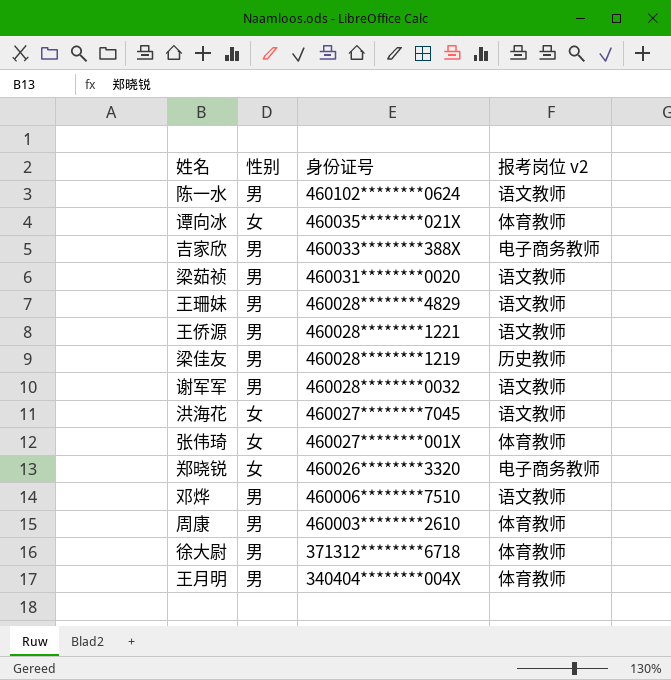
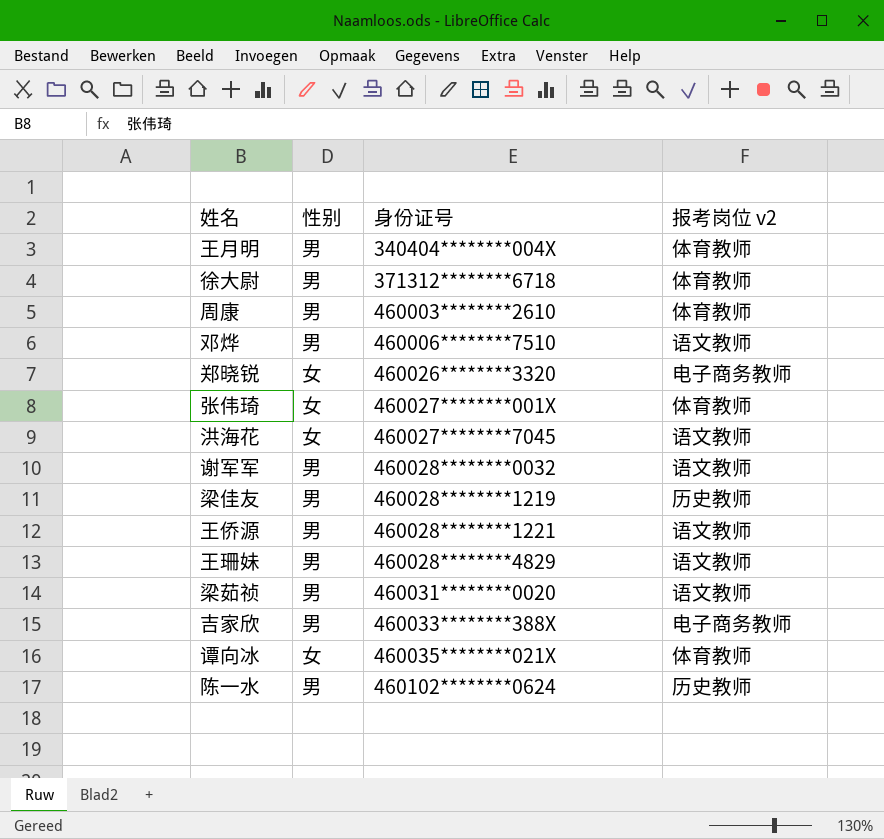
row order: 身份证号 descending -> 身份证号 ascending
陈一水 | 报考岗位 v2: 语文教师 -> 历史教师

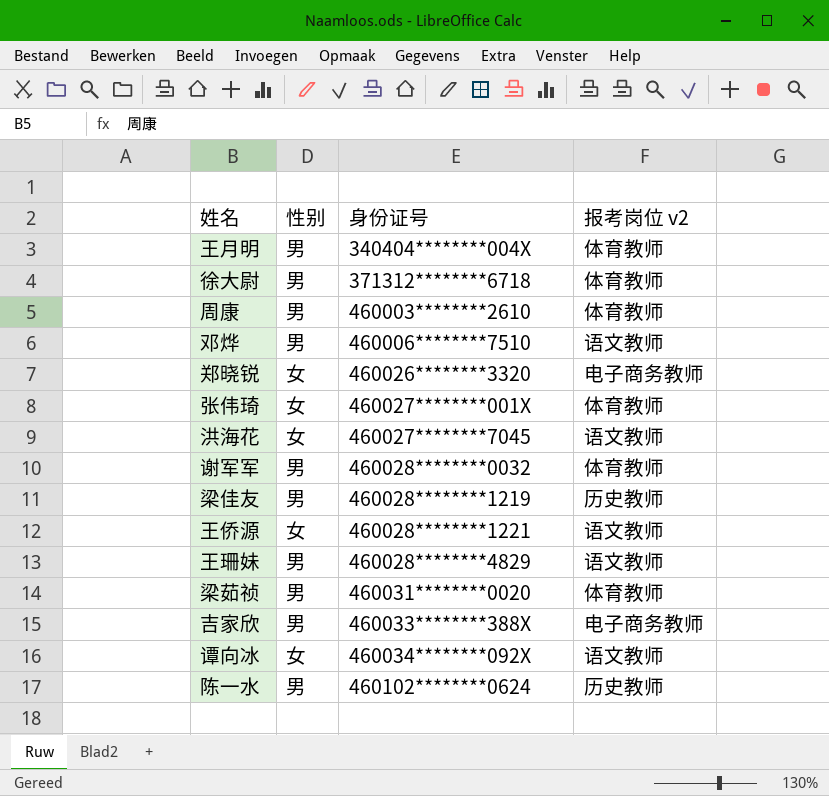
谢军军 | 报考岗位 v2: 语文教师 -> 体育教师
王侨源 | 性别: 男 -> 女
梁茹祯 | 报考岗位 v2: 语文教师 -> 体育教师
谭向冰 | 身份证号: 460035********021X -> 460034********092X
谭向冰 | 报考岗位 v2: 体育教师 -> 语文教师

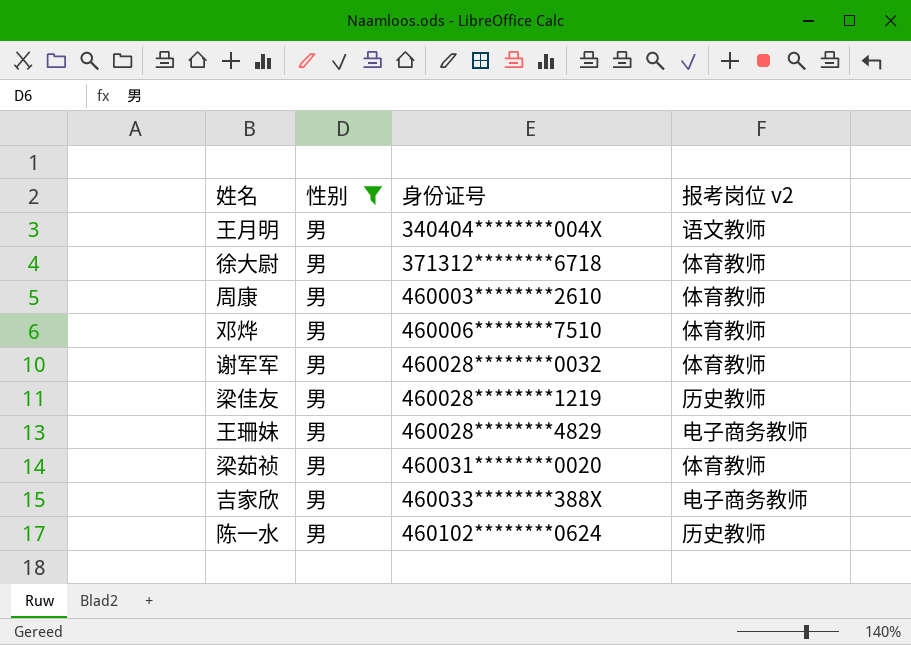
filter: none -> 性别 = 男
王月明 | 报考岗位 v2: 体育教师 -> 语文教师
邓烨 | 报考岗位 v2: 语文教师 -> 体育教师
王珊妹 | 报考岗位 v2: 语文教师 -> 电子商务教师

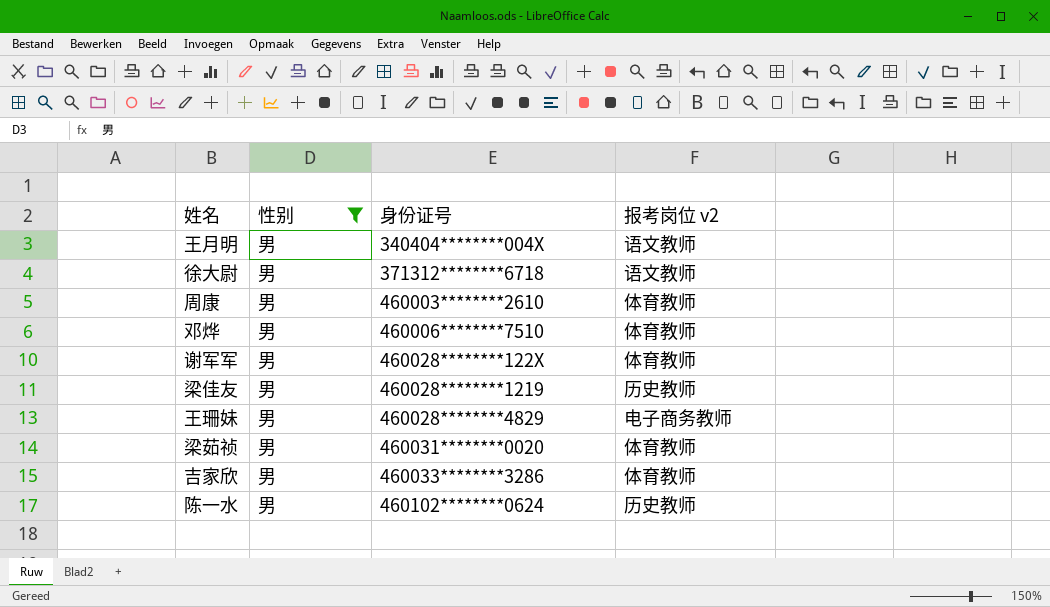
徐大尉 | 报考岗位 v2: 体育教师 -> 语文教师
谢军军 | 身份证号: 460028********0032 -> 460028********122X
吉家欣 | 身份证号: 460033********388X -> 460033********3286
吉家欣 | 报考岗位 v2: 电子商务教师 -> 体育教师

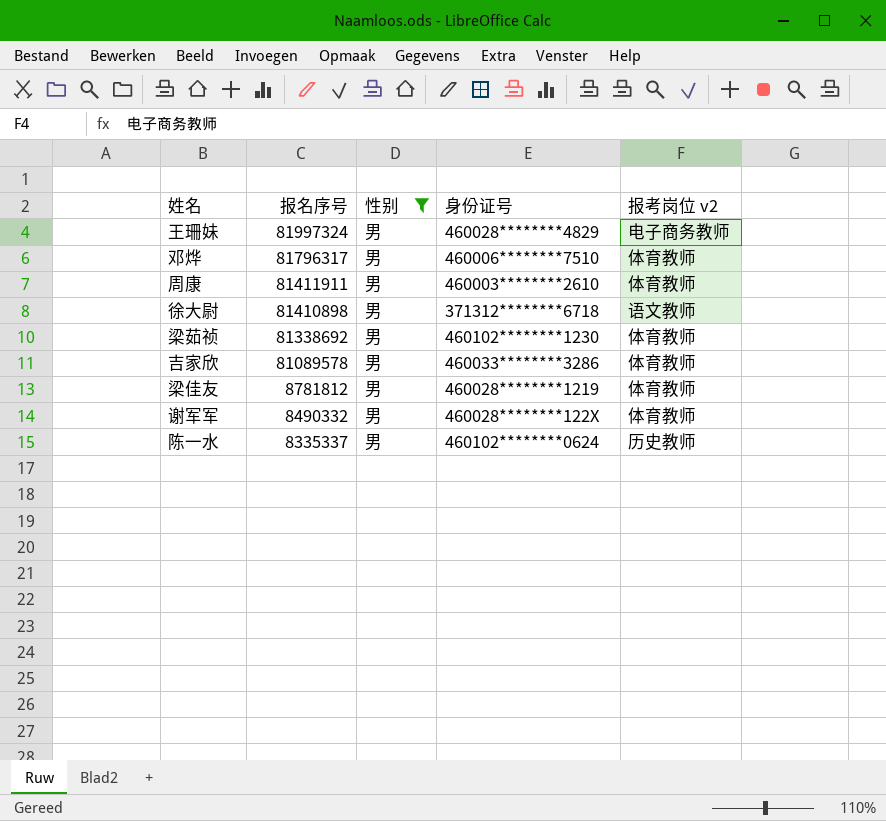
row order: 身份证号 ascending -> 报名序号 descending
column 报名序号 | position: none -> 2
row 王月明: 男 | 340404********004X | 语文教师 -> none
梁茹祯 | 身份证号: 460031********0020 -> 460102********1230
梁佳友 | 报考岗位 v2: 历史教师 -> 体育教师

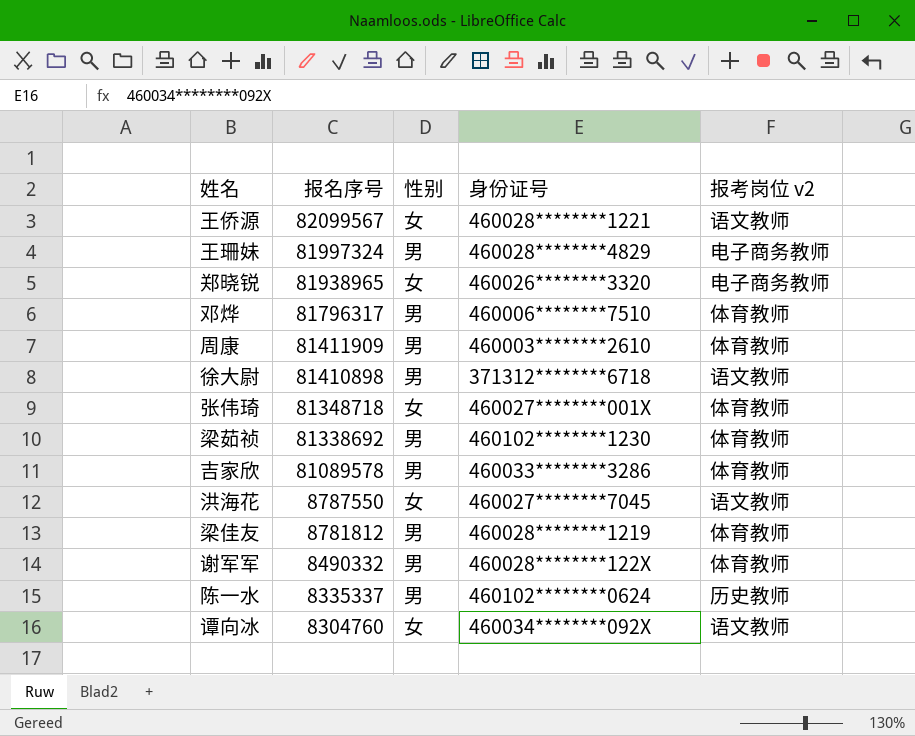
filter: 性别 = 男 -> none
周康 | 报名序号: 81411911 -> 81411909

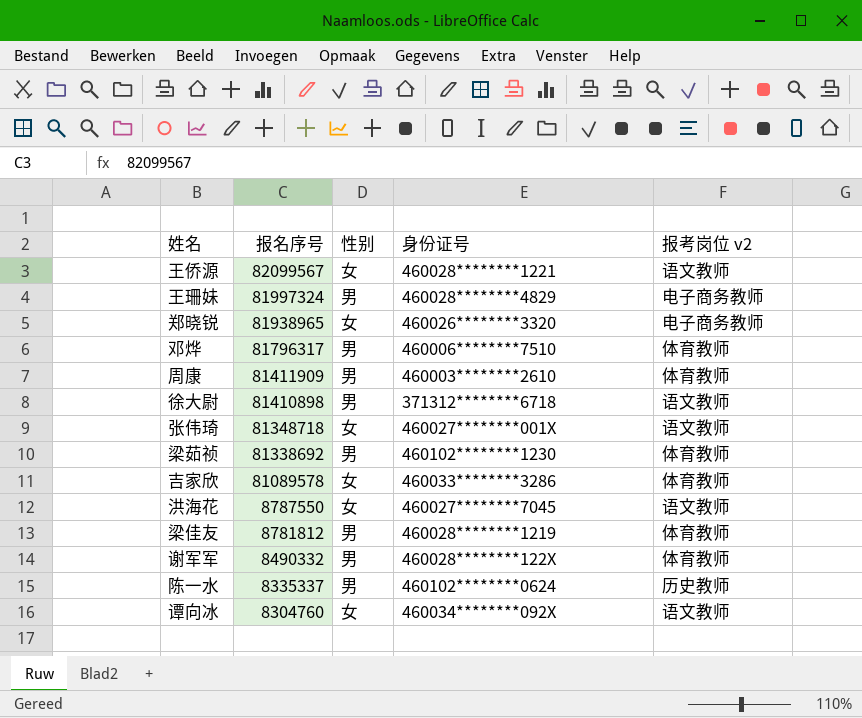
张伟琦 | 报考岗位 v2: 体育教师 -> 语文教师
吉家欣 | 性别: 男 -> 女

